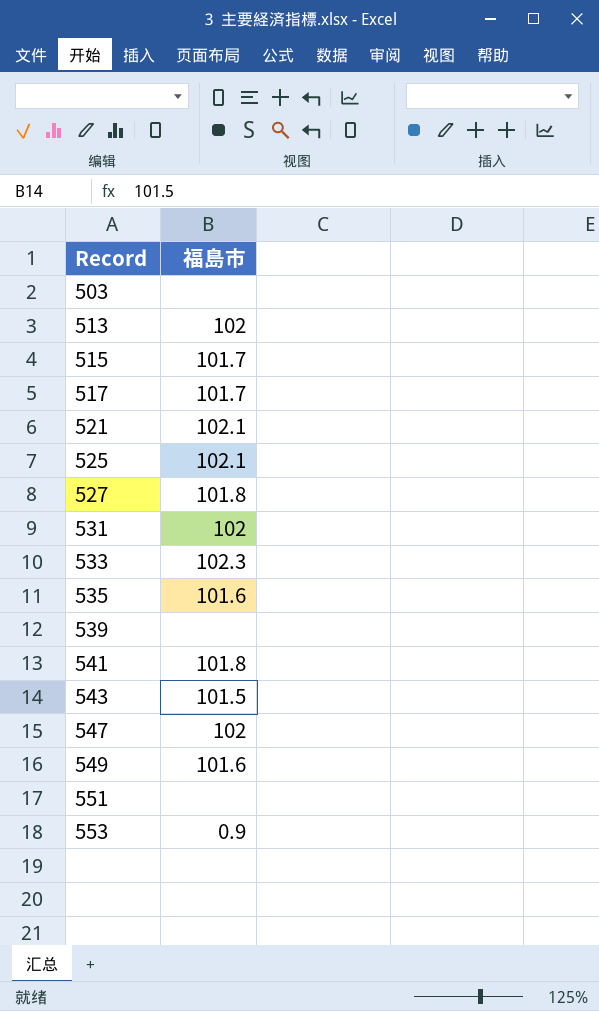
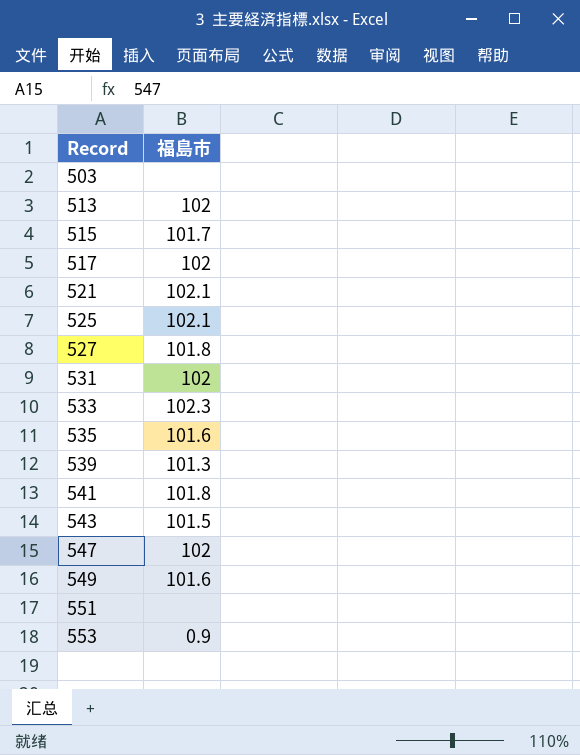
517 | 福島市: 101.7 -> 102
539 | 福島市: none -> 101.3

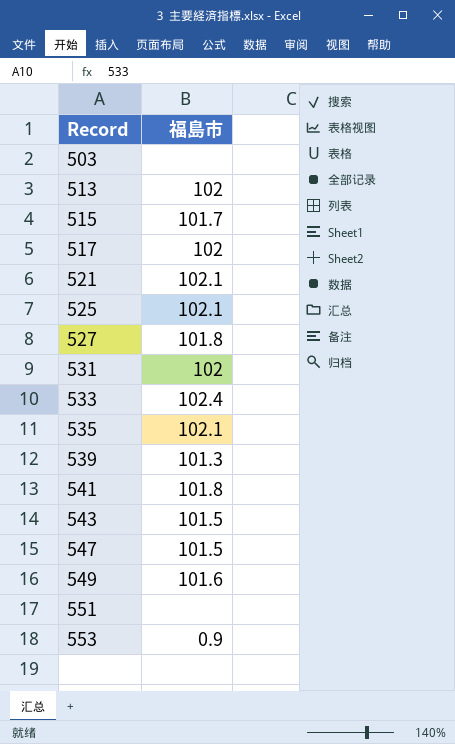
533 | 福島市: 102.3 -> 102.4
535 | 福島市: 101.6 -> 102.1
547 | 福島市: 102 -> 101.5

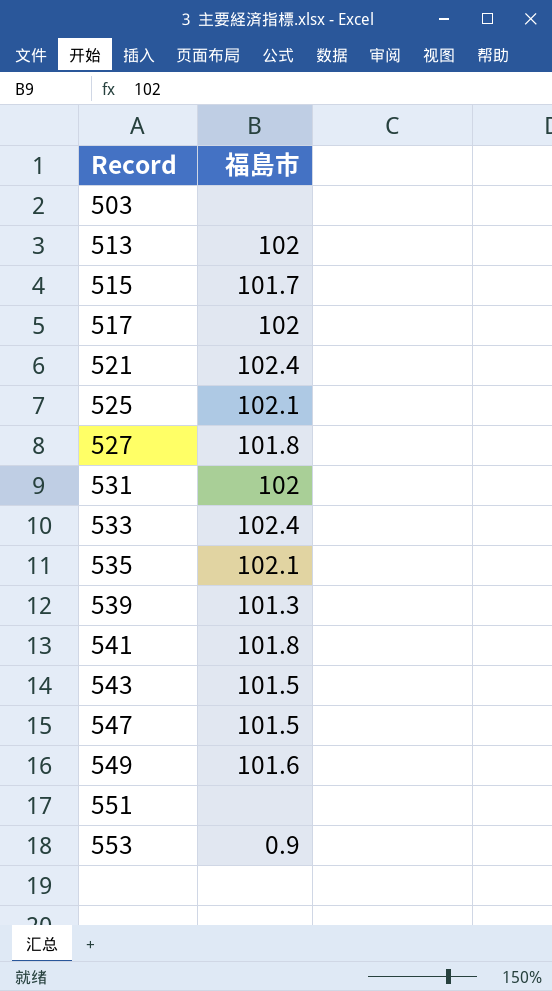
521 | 福島市: 102.1 -> 102.4

